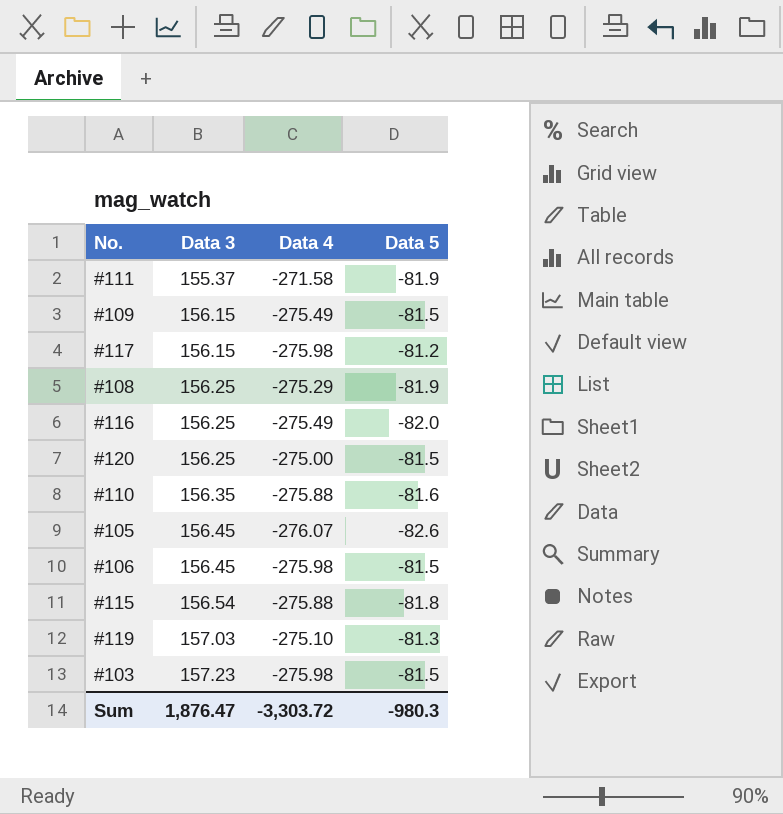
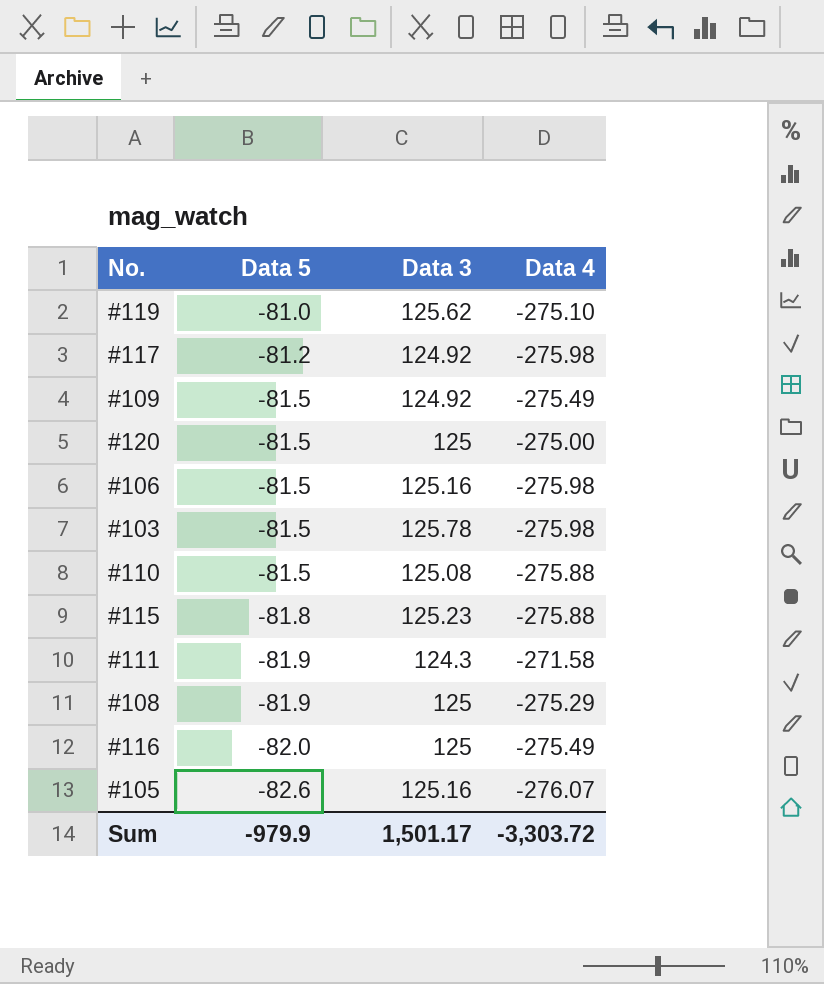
row order: Data 3 ascending -> Data 5 descending
column Data 5 | position: 4 -> 2
#119 | Data 5: -81.3 -> -81.0
#119 | Data 3: 157.03 -> 125.62
#117 | Data 3: 156.15 -> 124.92
#109 | Data 3: 156.15 -> 124.92
#120 | Data 3: 156.25 -> 125
#106 | Data 3: 156.45 -> 125.16
#103 | Data 3: 157.23 -> 125.78
#110 | Data 5: -81.6 -> -81.5
#110 | Data 3: 156.35 -> 125.08
#115 | Data 3: 156.54 -> 125.23
#111 | Data 3: 155.37 -> 124.3
#108 | Data 3: 156.25 -> 125
#116 | Data 3: 156.25 -> 125
#105 | Data 3: 156.45 -> 125.16
Sum | Data 5: -980.3 -> -979.9
Sum | Data 3: 1,876.47 -> 1,501.17

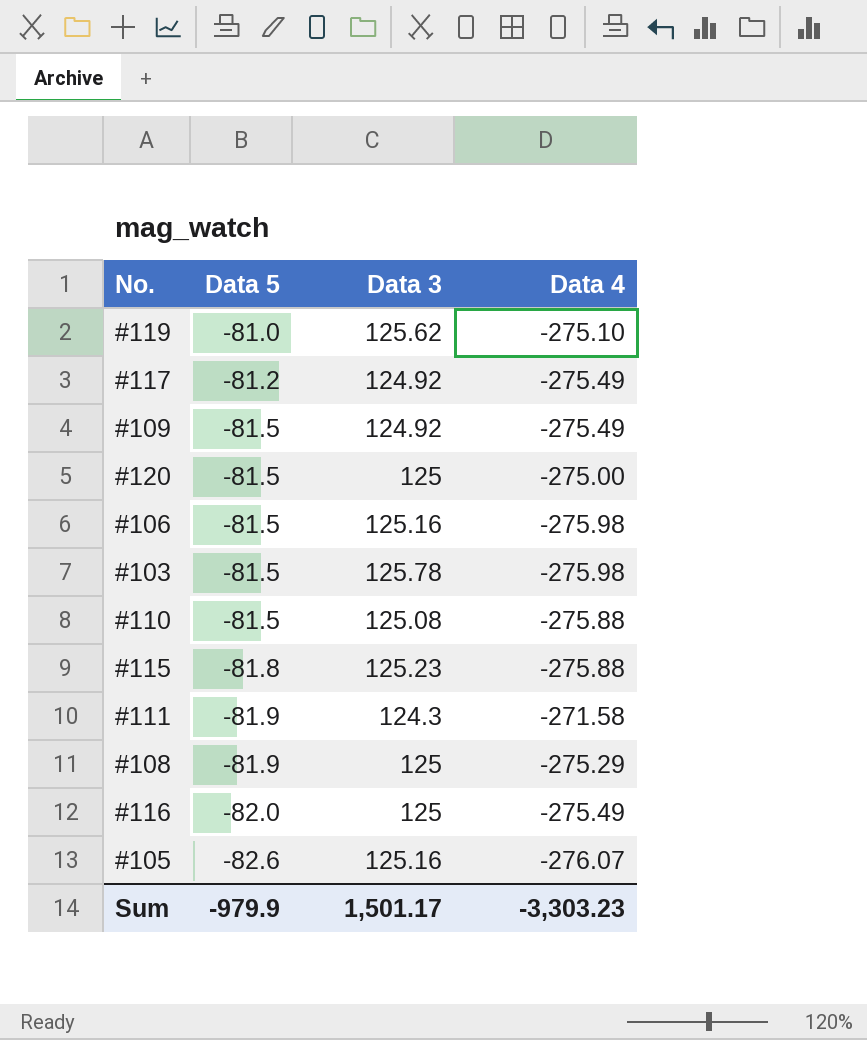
#117 | Data 4: -275.98 -> -275.49
Sum | Data 4: -3,303.72 -> -3,303.23

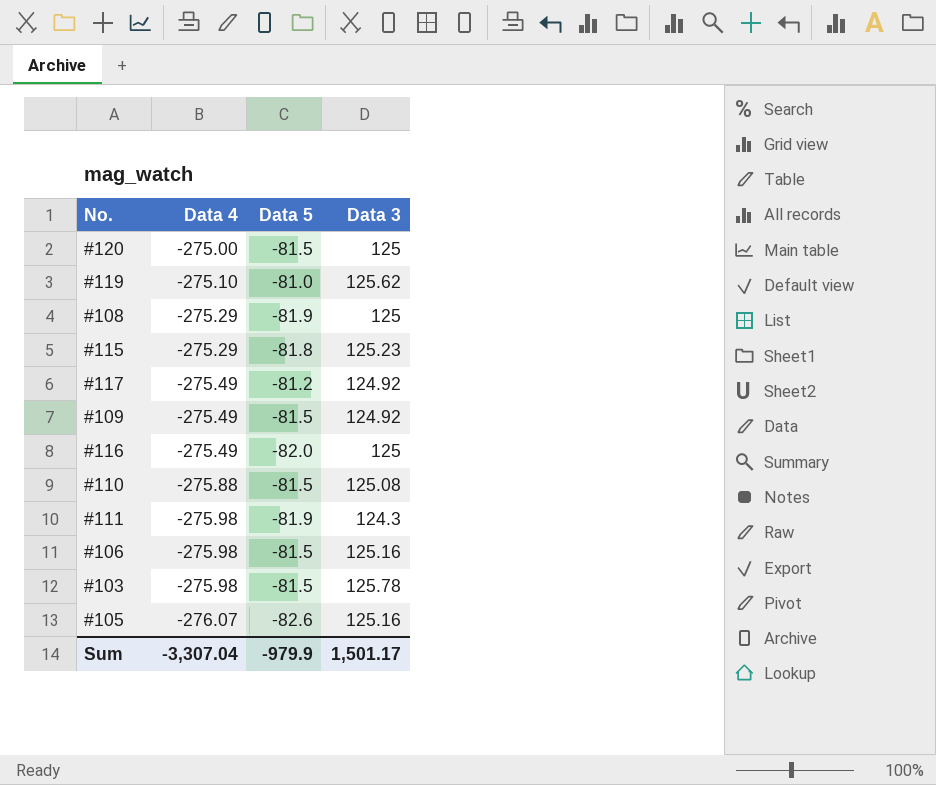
row order: Data 5 descending -> Data 4 descending
column Data 4 | position: 4 -> 2
#115 | Data 4: -275.88 -> -275.29
#111 | Data 4: -271.58 -> -275.98
Sum | Data 4: -3,303.23 -> -3,307.04

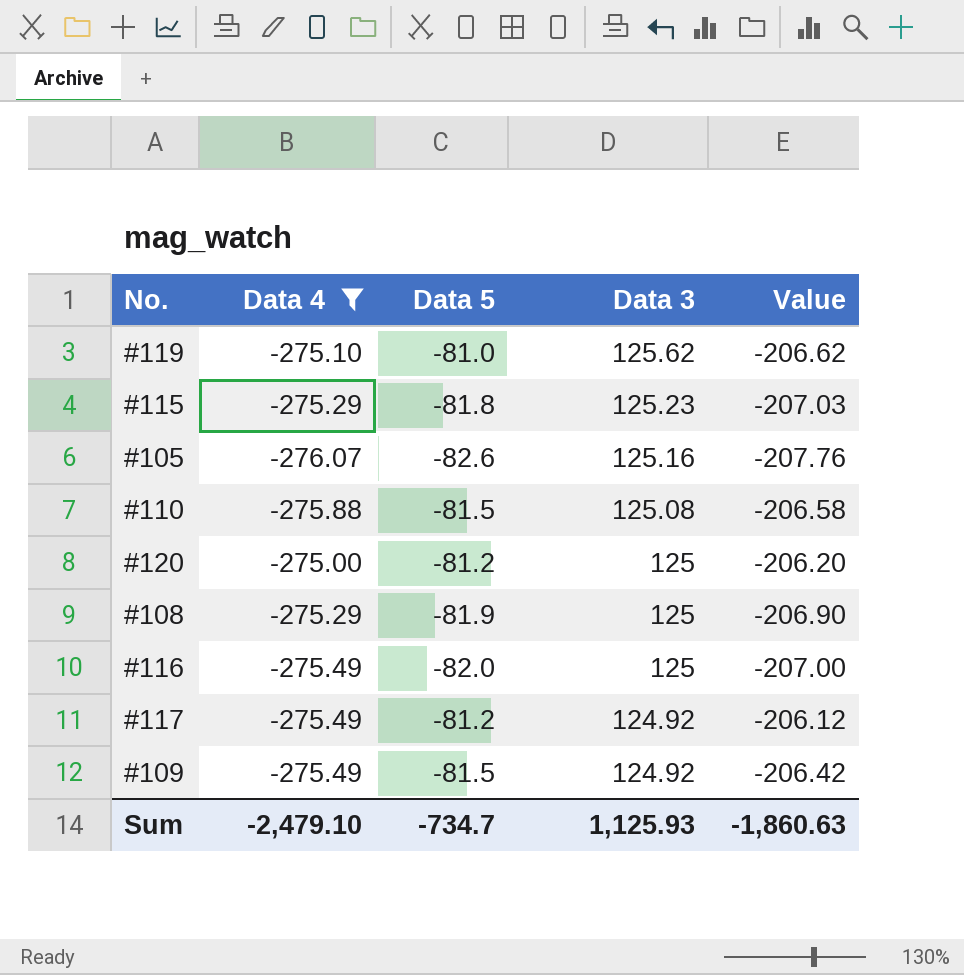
filter: none -> Data 4 != -275.98
row order: Data 4 descending -> Data 3 descending
column Value | formula: none -> [Data 5] - [Data 3]
#120 | Data 5: -81.5 -> -81.2
Sum | Data 4: -3,307.04 -> -2,479.10
Sum | Data 5: -979.9 -> -734.7
Sum | Data 3: 1,501.17 -> 1,125.93

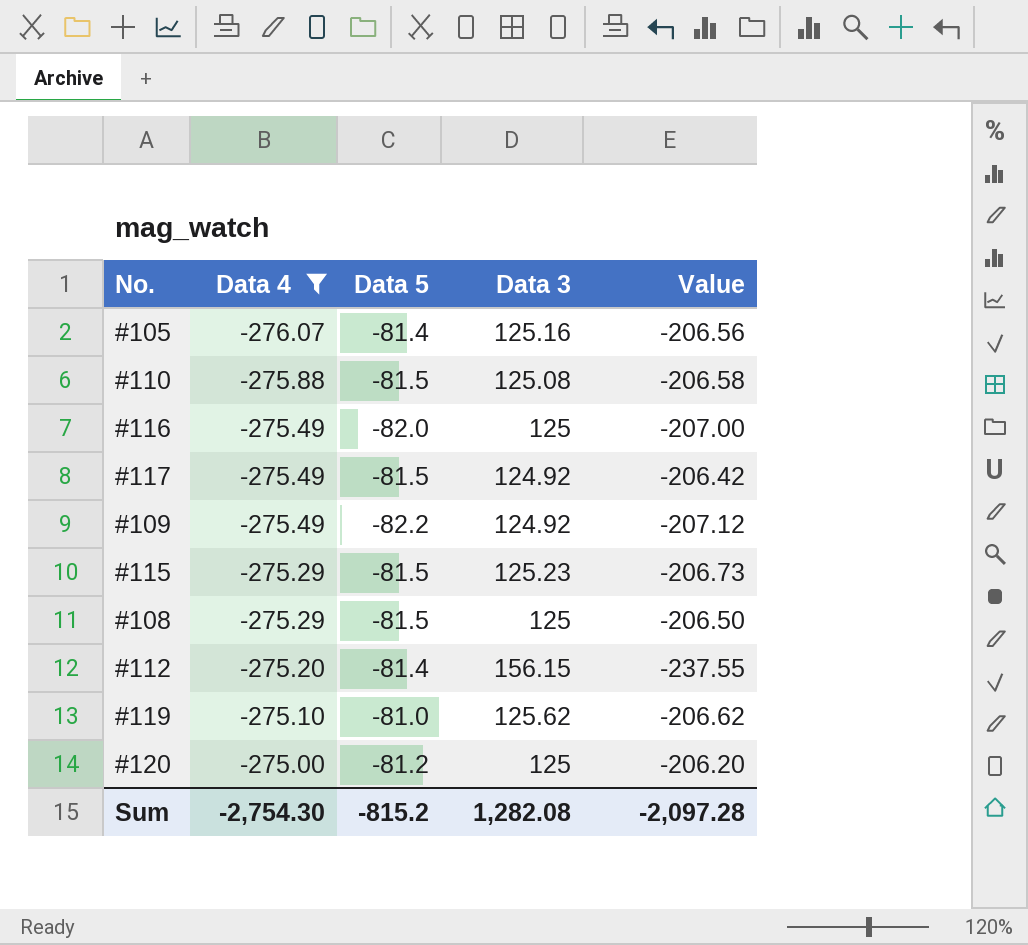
row order: Data 3 descending -> Data 4 ascending
#105 | Data 5: -82.6 -> -81.4
#105 | Value: -207.76 -> -206.56
#117 | Data 5: -81.2 -> -81.5
#117 | Value: -206.12 -> -206.42
#109 | Data 5: -81.5 -> -82.2
#109 | Value: -206.42 -> -207.12
#115 | Data 5: -81.8 -> -81.5
#115 | Value: -207.03 -> -206.73
#108 | Data 5: -81.9 -> -81.5
#108 | Value: -206.90 -> -206.50
row #112: none -> -275.20 | -81.4 | 156.15 | -237.55
Sum | Data 4: -2,479.10 -> -2,754.30
Sum | Data 5: -734.7 -> -815.2
Sum | Data 3: 1,125.93 -> 1,282.08
Sum | Value: -1,860.63 -> -2,097.28

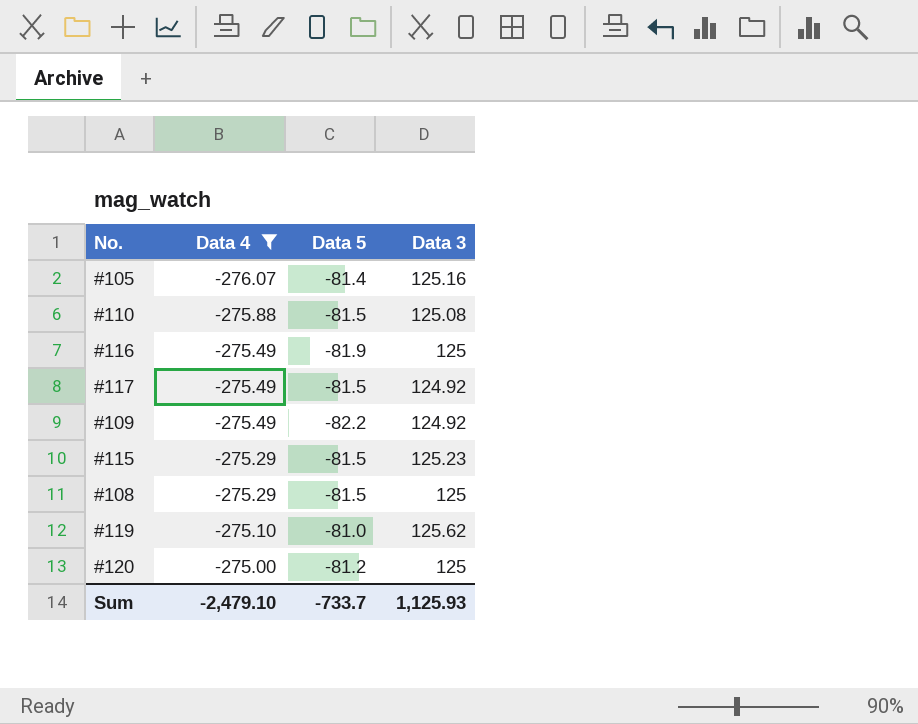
column Value | formula: [Data 5] - [Data 3] -> none
row #112: -275.20 | -81.4 | 156.15 | -237.55 -> none
#116 | Data 5: -82.0 -> -81.9
Sum | Data 4: -2,754.30 -> -2,479.10
Sum | Data 5: -815.2 -> -733.7
Sum | Data 3: 1,282.08 -> 1,125.93

